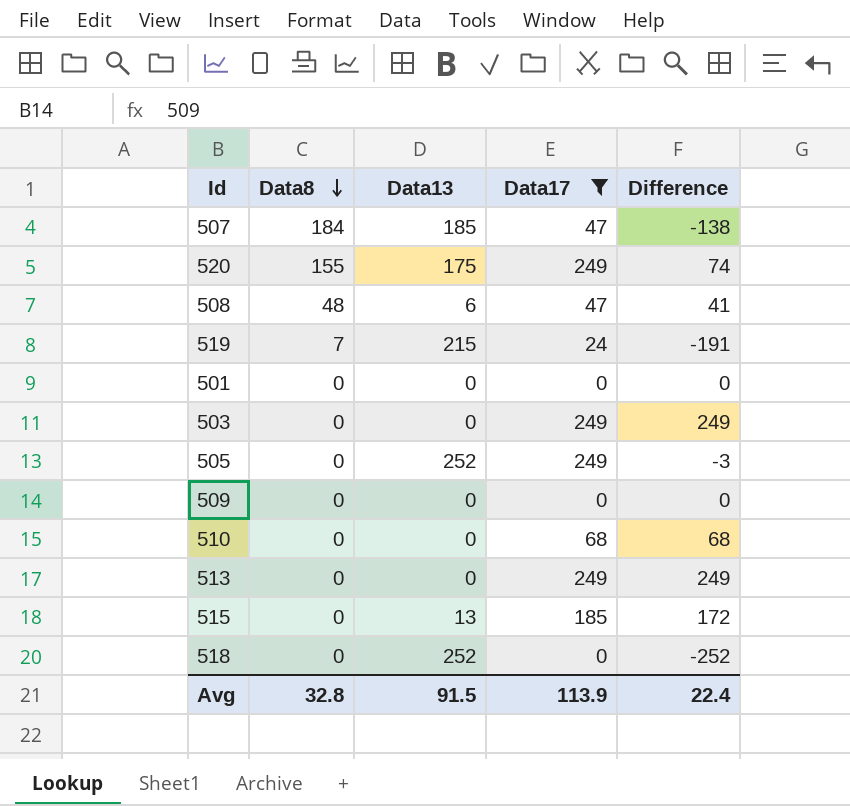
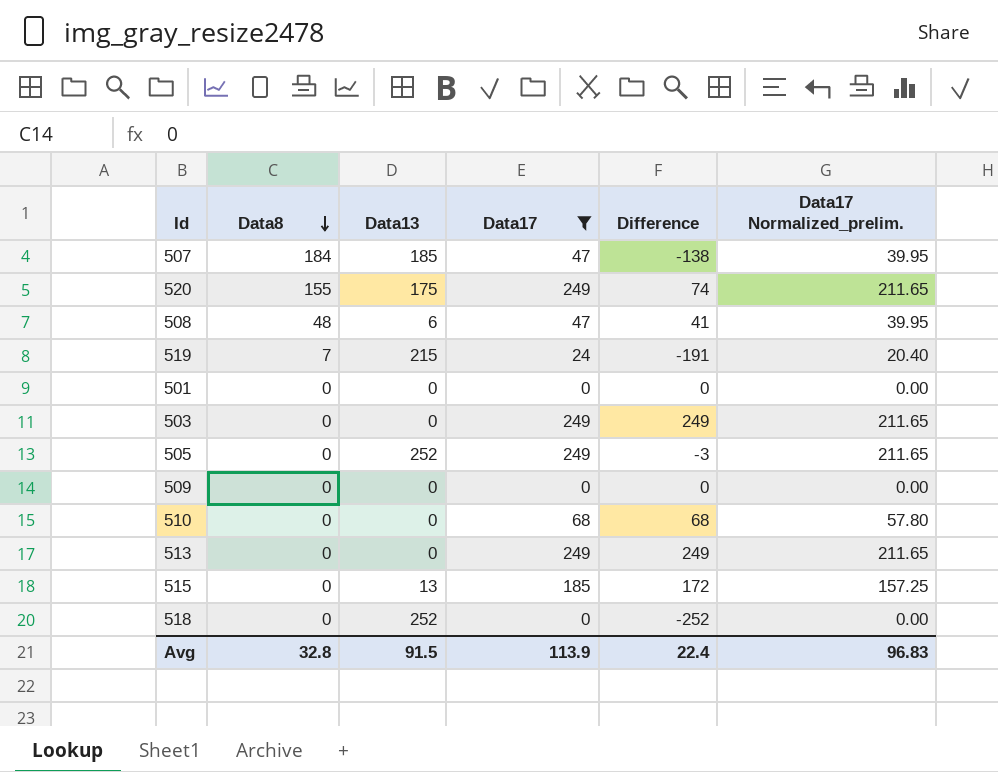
column Data17 Normalized_prelim. | formula: none -> [Data17] * 0.85

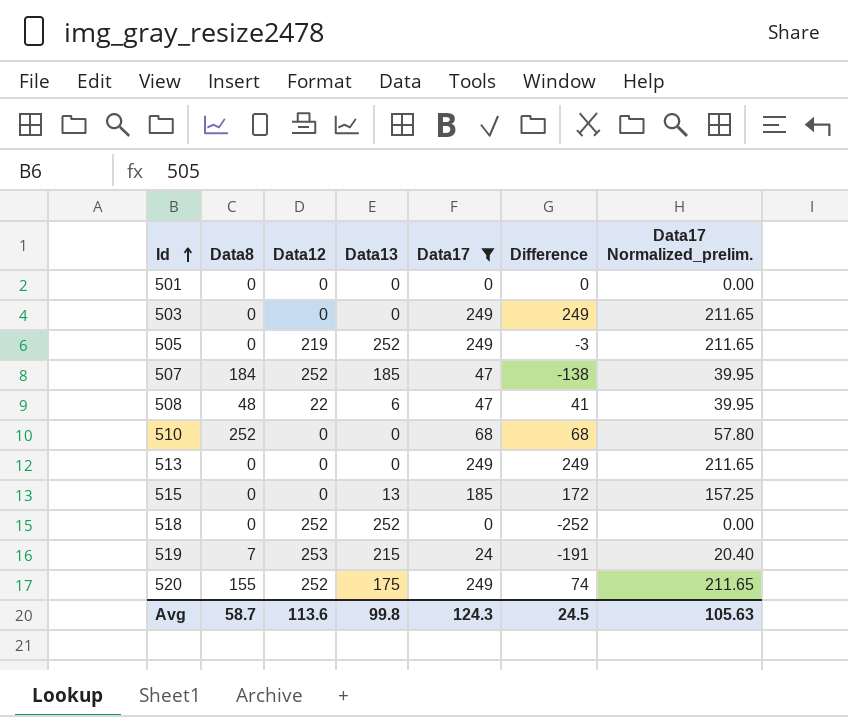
row order: Data8 descending -> Id ascending
column Data12 | position: none -> 3
row 509: 0 | 0 | 0 | 0 | 0.00 -> none
510 | Data8: 0 -> 252
Avg | Data8: 32.8 -> 58.7
Avg | Data13: 91.5 -> 99.8
Avg | Data17: 113.9 -> 124.3
Avg | Difference: 22.4 -> 24.5
Avg | Data17 Normalized_prelim.: 96.83 -> 105.63

